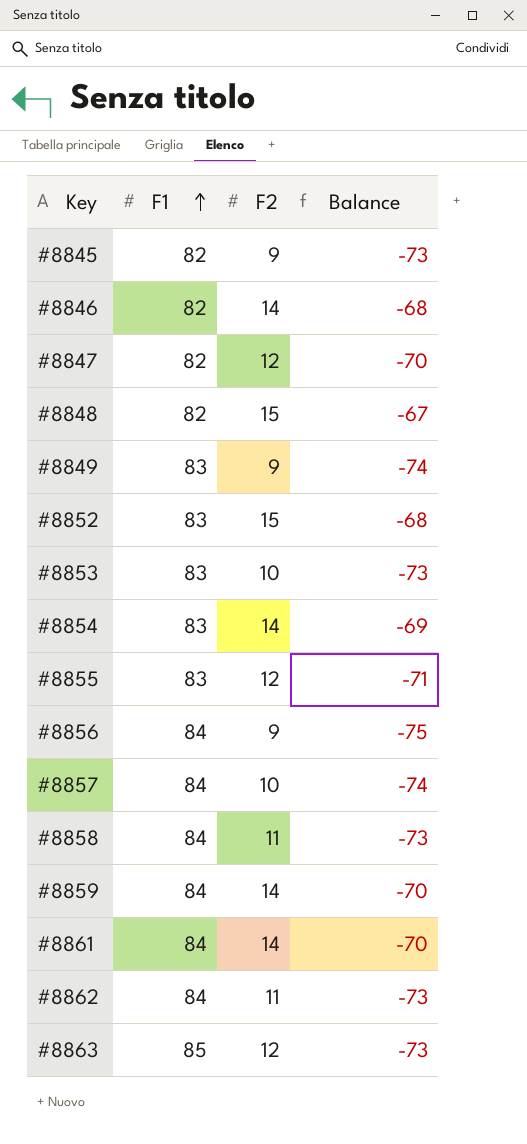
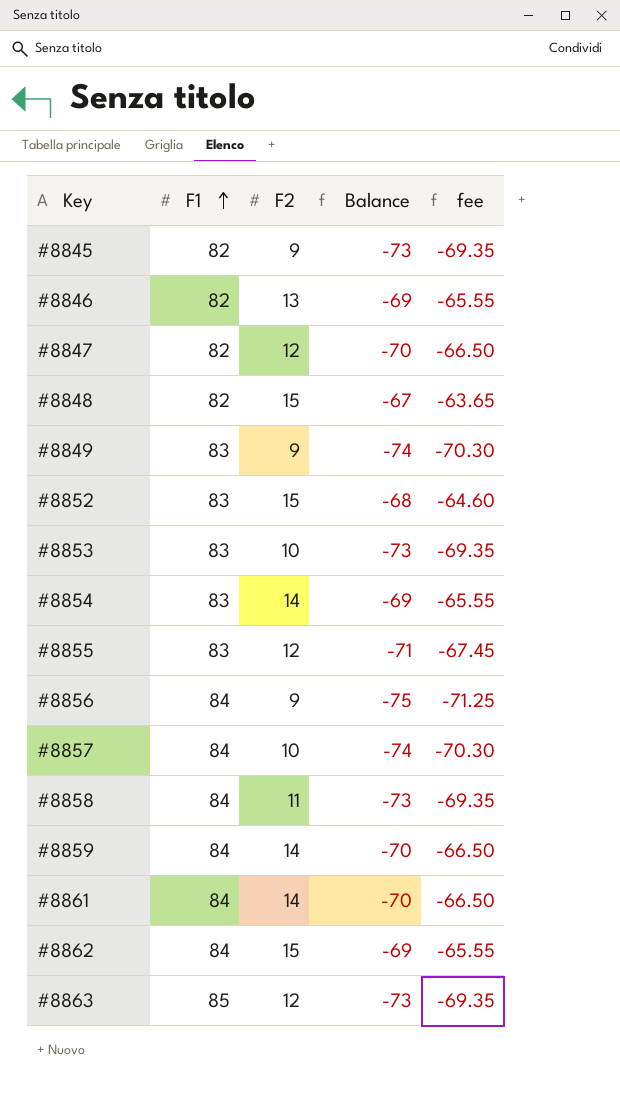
column fee | formula: none -> [Balance] * 0.95
#8846 | F2: 14 -> 13
#8846 | Balance: -68 -> -69
#8862 | F2: 11 -> 15
#8862 | Balance: -73 -> -69

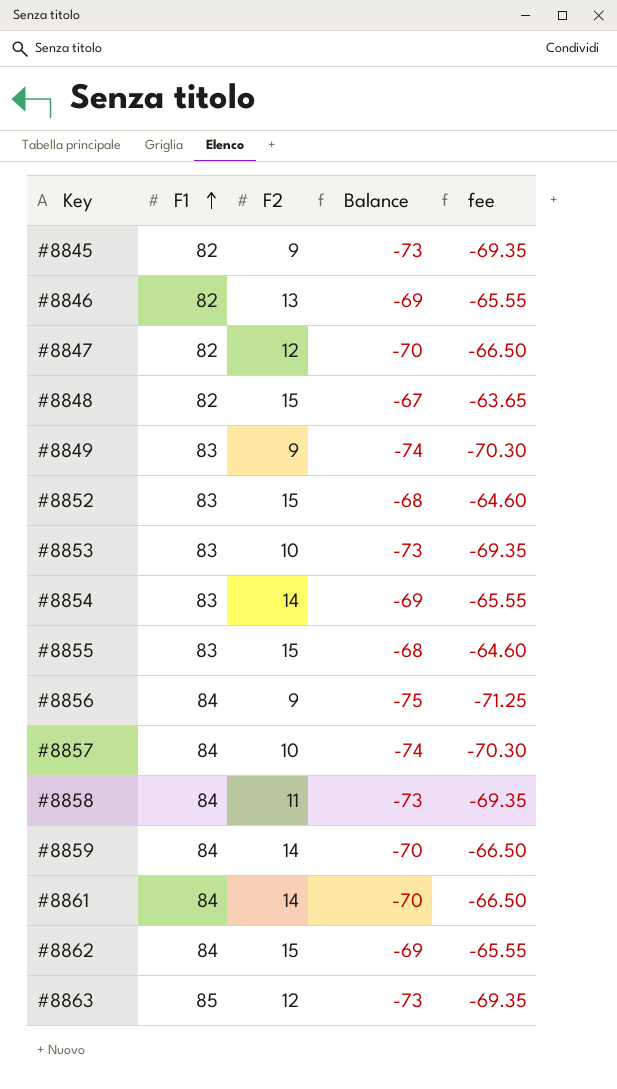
#8855 | F2: 12 -> 15
#8855 | Balance: -71 -> -68
#8855 | fee: -67.45 -> -64.60

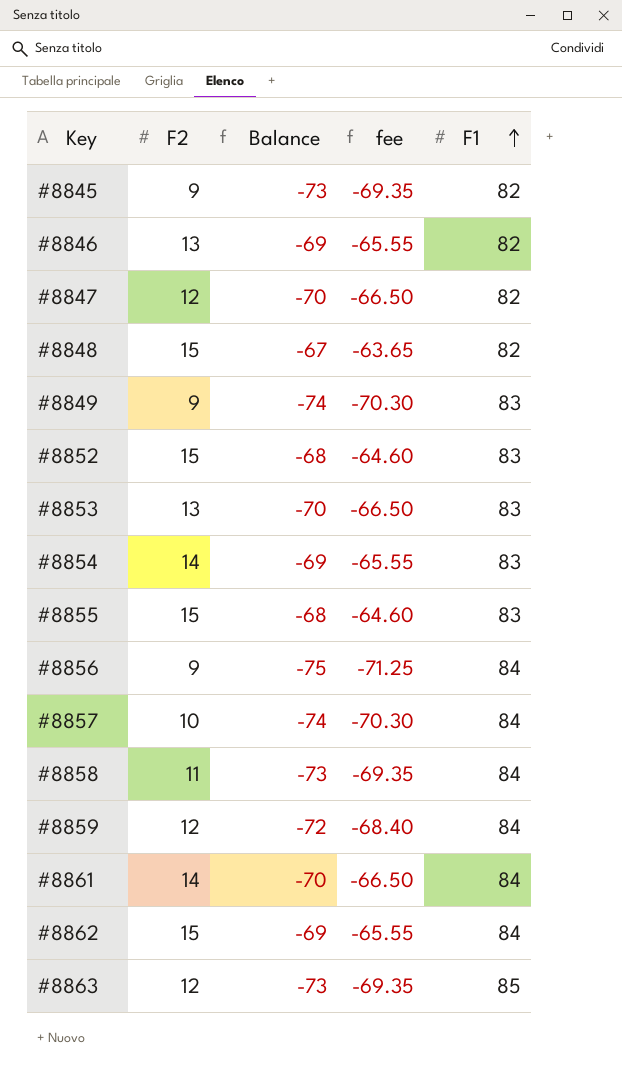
column F1 | position: 2 -> 5
#8853 | F2: 10 -> 13
#8853 | Balance: -73 -> -70
#8853 | fee: -69.35 -> -66.50
#8859 | F2: 14 -> 12
#8859 | Balance: -70 -> -72
#8859 | fee: -66.50 -> -68.40

